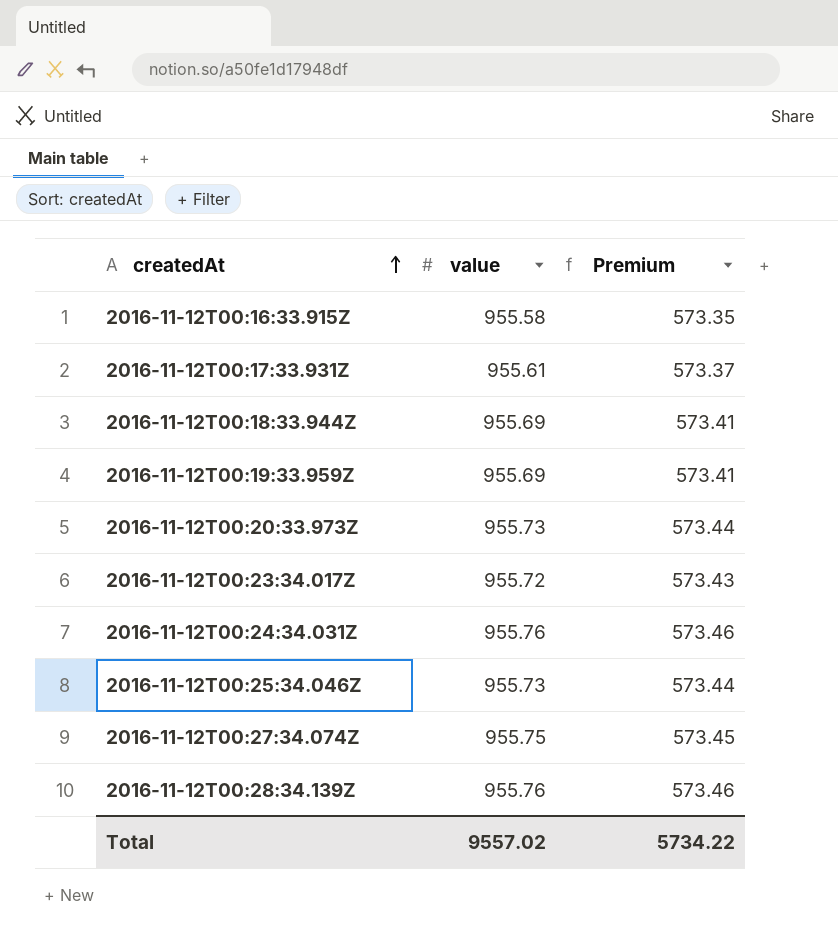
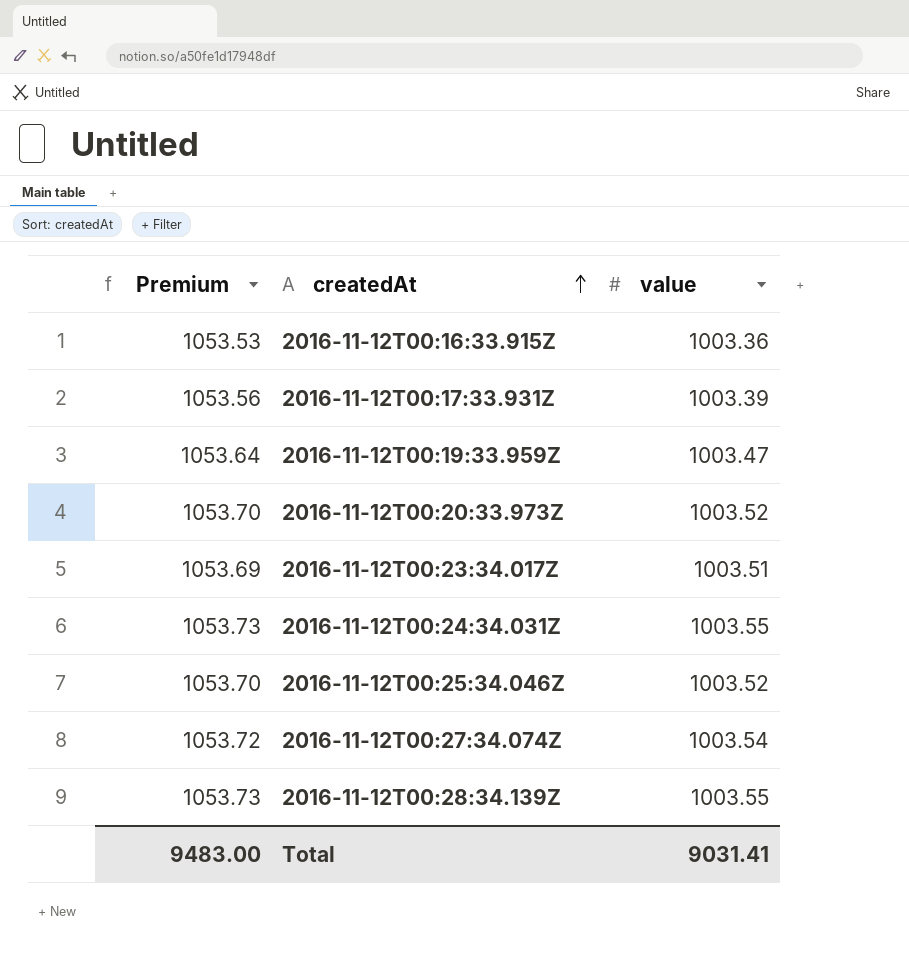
column Premium | formula: [value] * 0.6 -> [value] * 1.05
column Premium | position: 3 -> 1
row 2016-11-12T00:18:33.944Z: 955.69 | 573.41 -> none
2016-11-12T00:16:33.915Z | value: 955.58 -> 1003.36
2016-11-12T00:17:33.931Z | value: 955.61 -> 1003.39
2016-11-12T00:19:33.959Z | value: 955.69 -> 1003.47
2016-11-12T00:20:33.973Z | value: 955.73 -> 1003.52
2016-11-12T00:23:34.017Z | value: 955.72 -> 1003.51
2016-11-12T00:24:34.031Z | value: 955.76 -> 1003.55
2016-11-12T00:25:34.046Z | value: 955.73 -> 1003.52
2016-11-12T00:27:34.074Z | value: 955.75 -> 1003.54
2016-11-12T00:28:34.139Z | value: 955.76 -> 1003.55
Total | Premium: 5734.22 -> 9483.00
Total | value: 9557.02 -> 9031.41

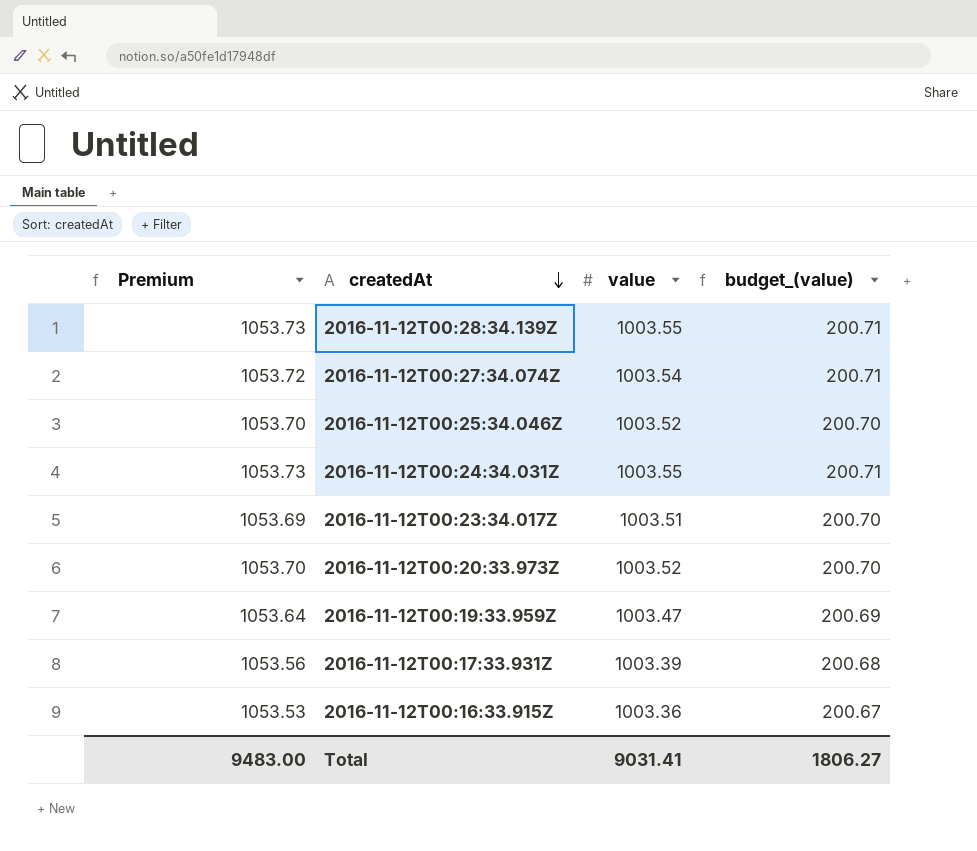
row order: createdAt ascending -> createdAt descending
column budget_(value) | formula: none -> [value] * 0.2

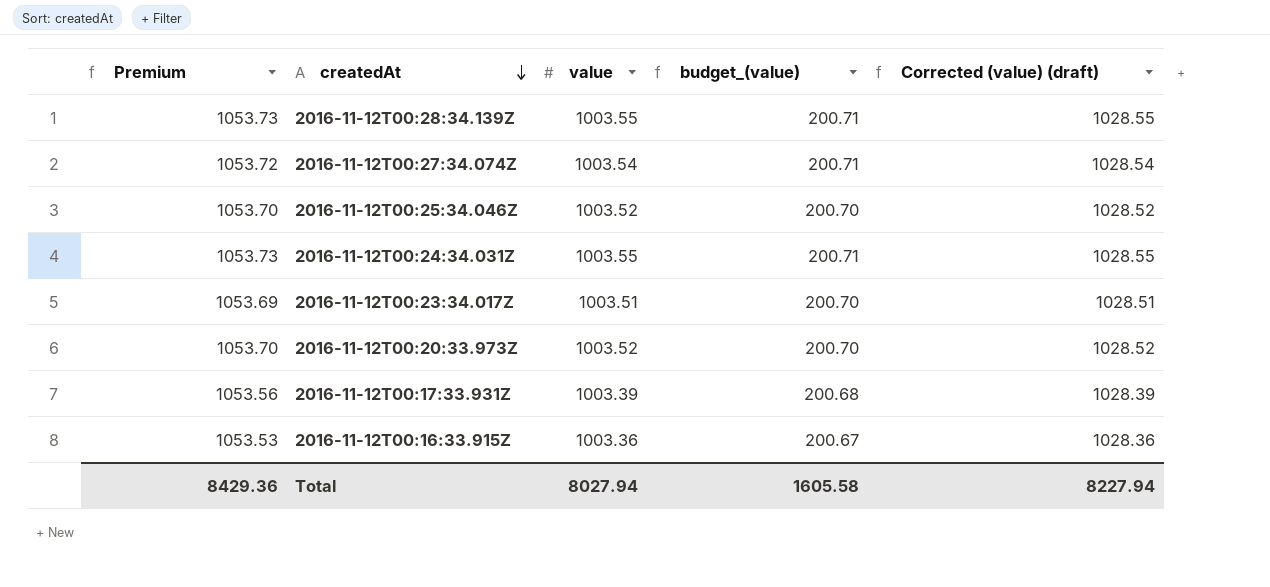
column Corrected (value) (draft) | formula: none -> [value] + 25
row 2016-11-12T00:19:33.959Z: 1053.64 | 1003.47 | 200.69 -> none
Total | Premium: 9483.00 -> 8429.36
Total | value: 9031.41 -> 8027.94
Total | budget_(value): 1806.27 -> 1605.58

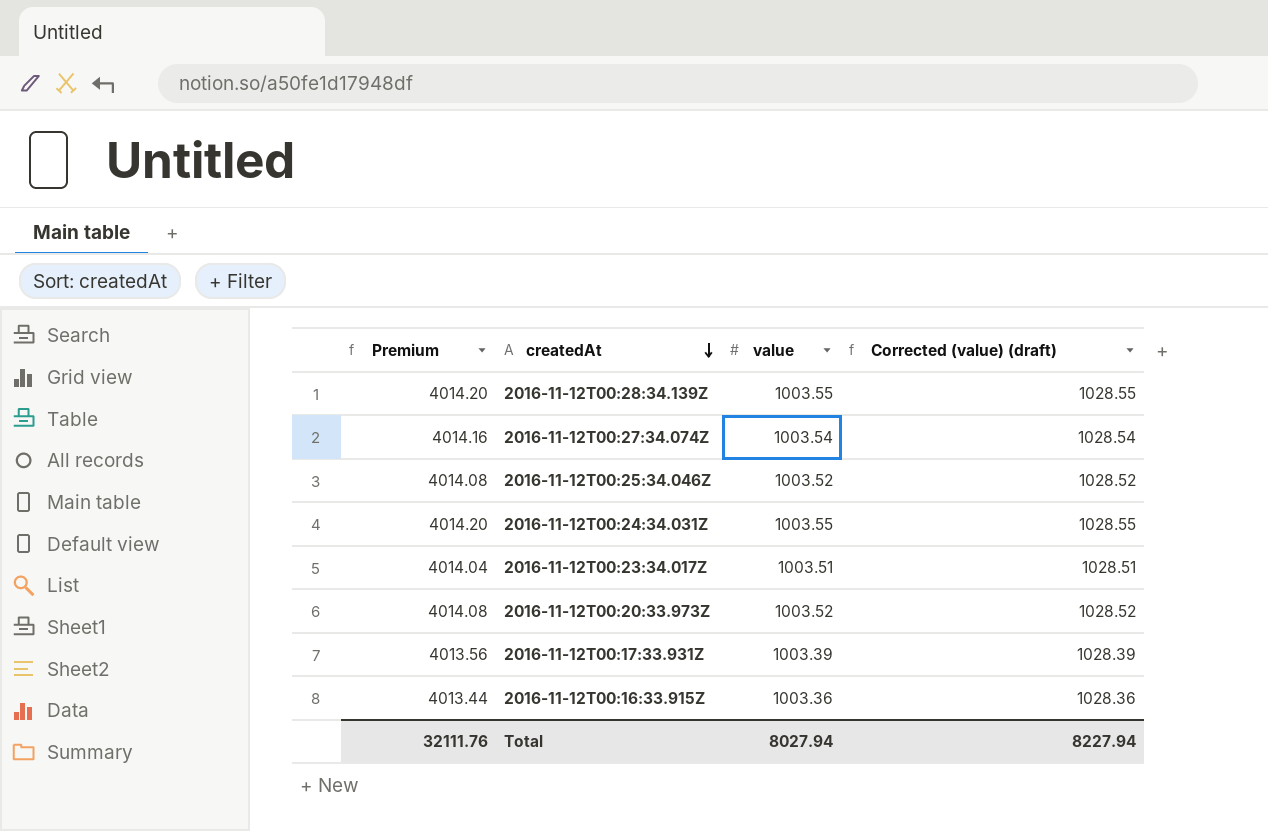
column budget_(value) | formula: [value] * 0.2 -> none
column Premium | formula: [value] * 1.05 -> [value] * 4
Total | Premium: 8429.36 -> 32111.76

